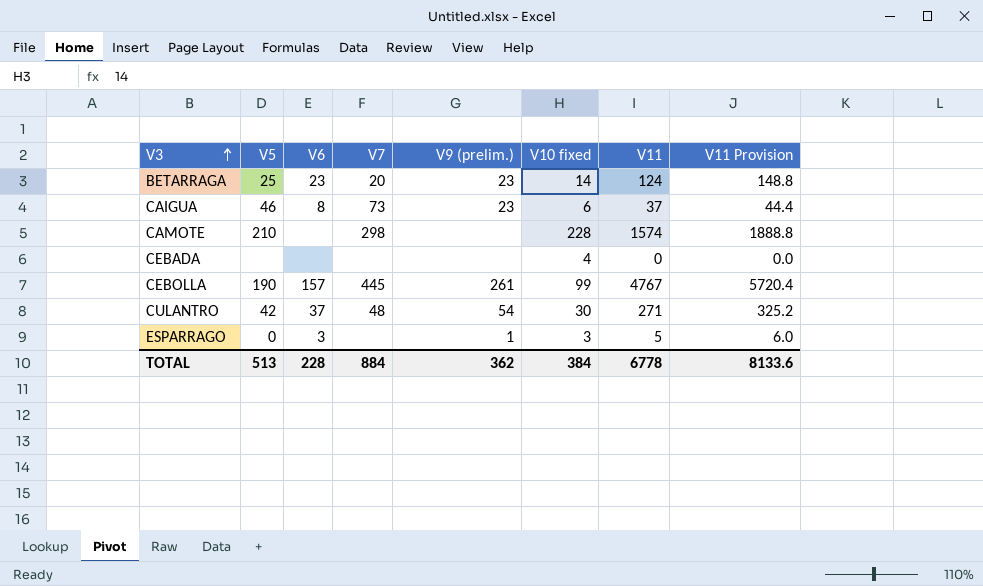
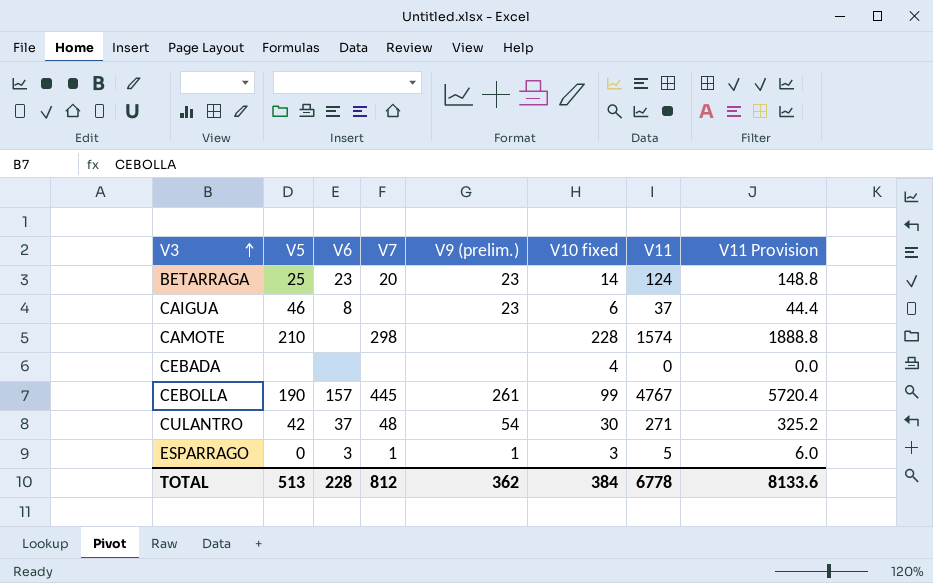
CAIGUA | V7: 73 -> none
ESPARRAGO | V7: none -> 1
TOTAL | V7: 884 -> 812

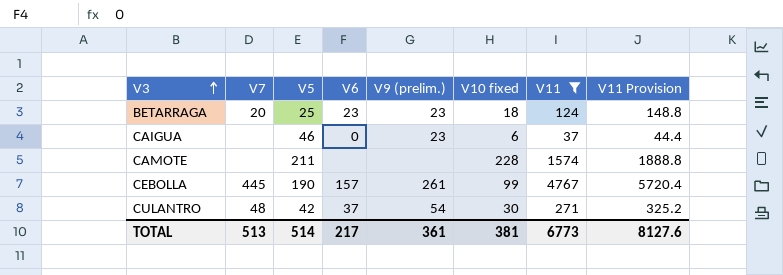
filter: none -> V11 >= 37
column V7 | position: 4 -> 2
BETARRAGA | V10 fixed: 14 -> 18
CAIGUA | V6: 8 -> 0
CAMOTE | V7: 298 -> none
CAMOTE | V5: 210 -> 211
TOTAL | V7: 812 -> 513
TOTAL | V5: 513 -> 514
TOTAL | V6: 228 -> 217
TOTAL | V9 (prelim.): 362 -> 361
TOTAL | V10 fixed: 384 -> 381
TOTAL | V11: 6778 -> 6773
TOTAL | V11 Provision: 8133.6 -> 8127.6

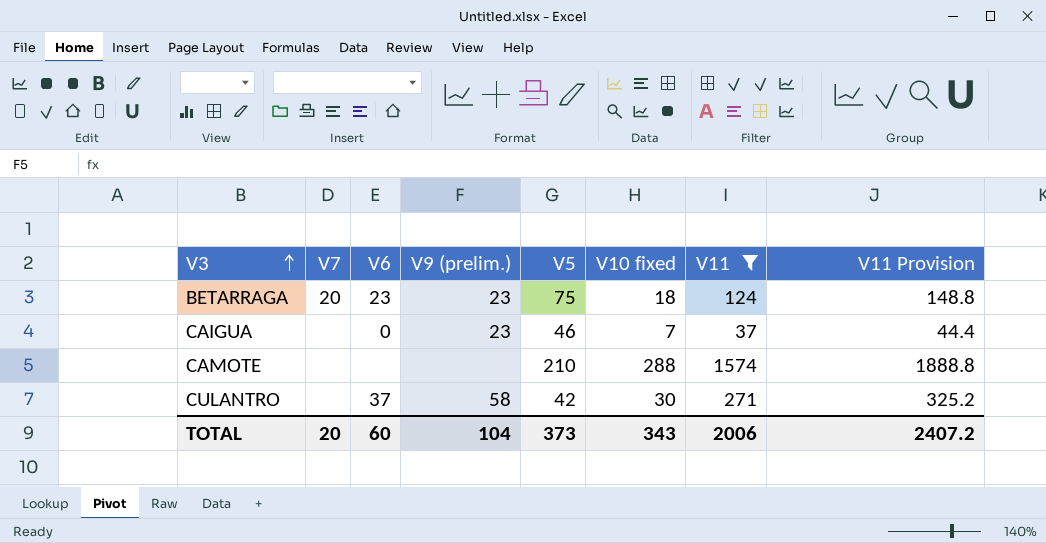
column V5 | position: 3 -> 5
row CEBOLLA: 445 | 190 | 157 | 261 | 99 | 4767 | 5720.4 -> none
BETARRAGA | V5: 25 -> 75
CAIGUA | V10 fixed: 6 -> 7
CAMOTE | V5: 211 -> 210
CAMOTE | V10 fixed: 228 -> 288
CULANTRO | V7: 48 -> none
CULANTRO | V9 (prelim.): 54 -> 58
TOTAL | V7: 513 -> 20
TOTAL | V6: 217 -> 60
TOTAL | V9 (prelim.): 361 -> 104
TOTAL | V5: 514 -> 373
TOTAL | V10 fixed: 381 -> 343
TOTAL | V11: 6773 -> 2006
TOTAL | V11 Provision: 8127.6 -> 2407.2

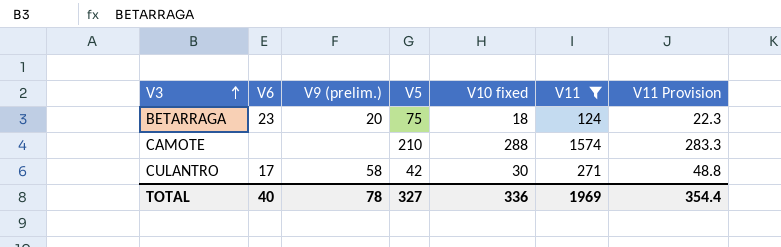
column V7 | position: 2 -> none
column V11 Provision | formula: [V11] * 1.2 -> [V11] * 0.18
row CAIGUA: none | 0 | 23 | 46 | 7 | 37 | 44.4 -> none
BETARRAGA | V9 (prelim.): 23 -> 20
CULANTRO | V6: 37 -> 17
TOTAL | V6: 60 -> 40
TOTAL | V9 (prelim.): 104 -> 78
TOTAL | V5: 373 -> 327
TOTAL | V10 fixed: 343 -> 336
TOTAL | V11: 2006 -> 1969
TOTAL | V11 Provision: 2407.2 -> 354.4

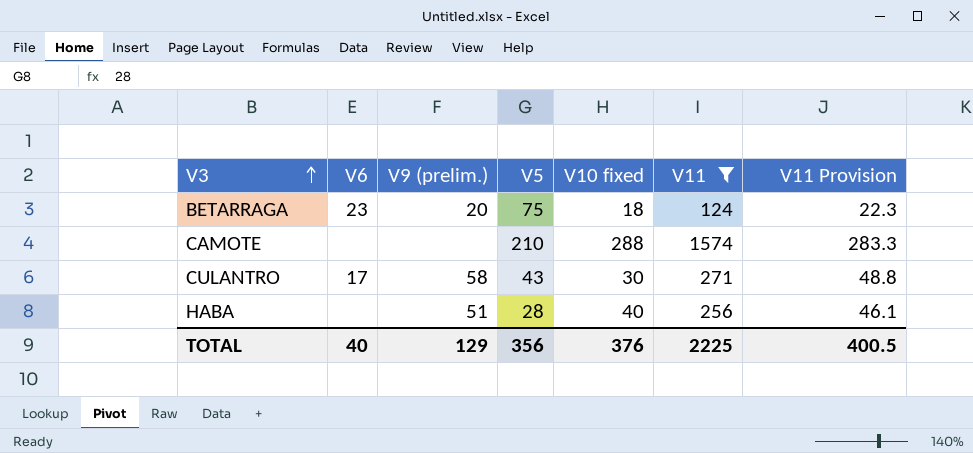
CULANTRO | V5: 42 -> 43
row HABA: none -> none | 51 | 28 | 40 | 256 | 46.1
TOTAL | V9 (prelim.): 78 -> 129
TOTAL | V5: 327 -> 356
TOTAL | V10 fixed: 336 -> 376
TOTAL | V11: 1969 -> 2225
TOTAL | V11 Provision: 354.4 -> 400.5

